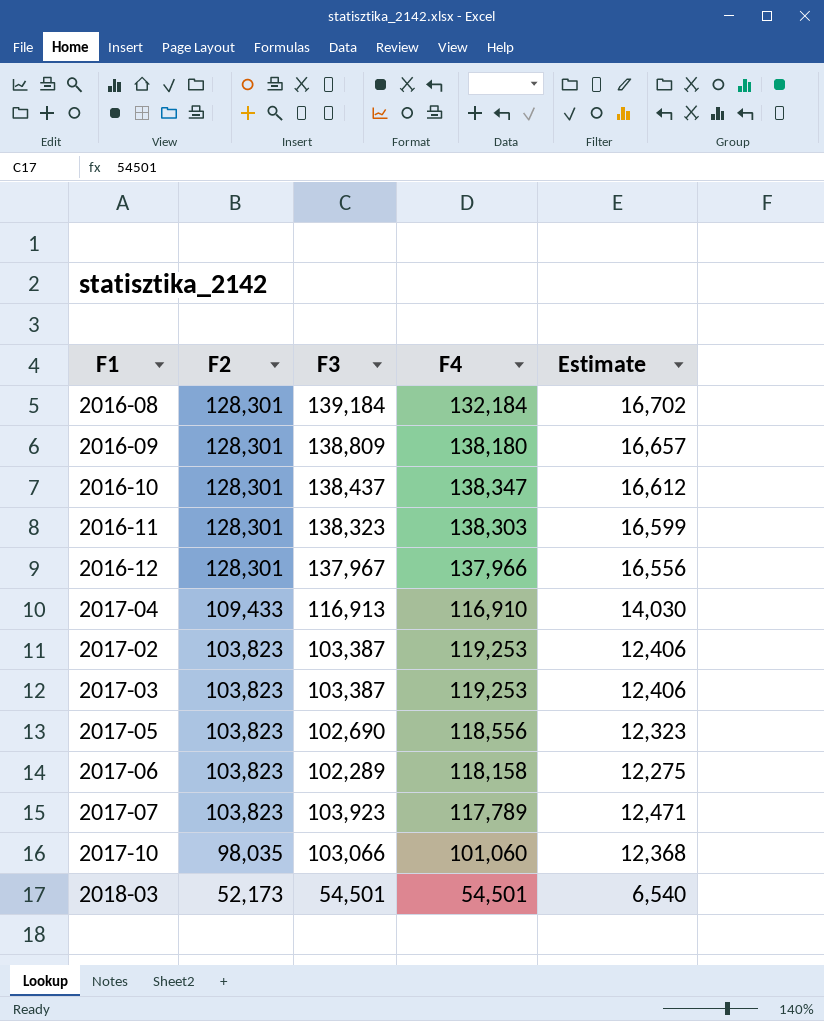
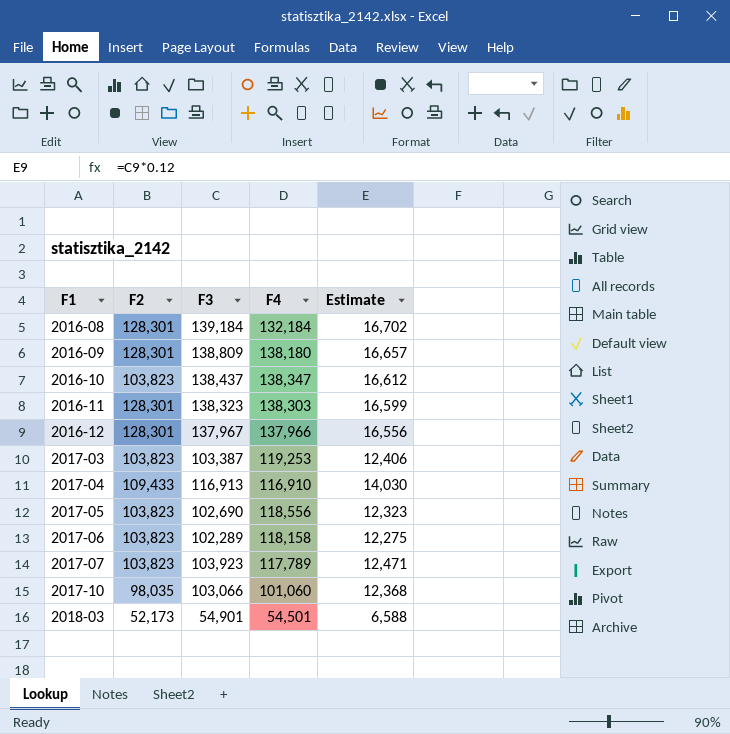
row order: F2 descending -> F1 ascending
row 2017-02: 103,823 | 103,387 | 119,253 | 12,406 -> none
2016-10 | F2: 128,301 -> 103,823
2018-03 | F3: 54,501 -> 54,901
2018-03 | Estimate: 6,540 -> 6,588

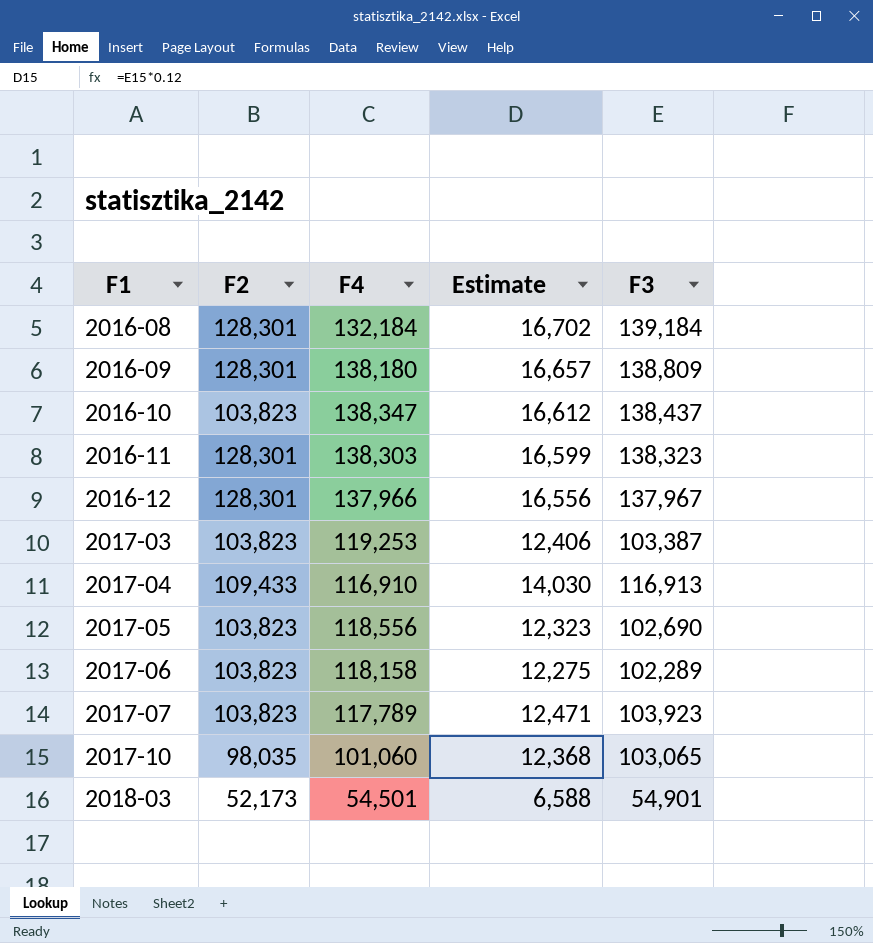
column F3 | position: 3 -> 5
2017-10 | F3: 103,066 -> 103,065

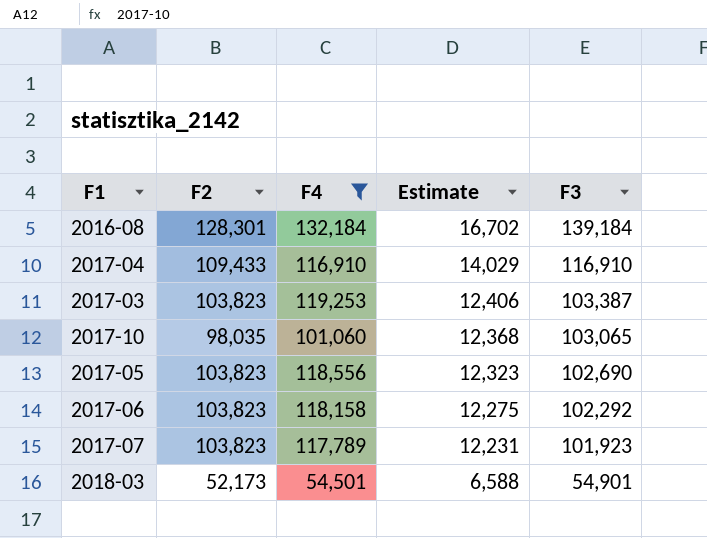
filter: none -> F4 <= 132,184
row order: F1 ascending -> Estimate descending
2017-04 | Estimate: 14,030 -> 14,029
2017-04 | F3: 116,913 -> 116,910
2017-06 | F3: 102,289 -> 102,292
2017-07 | Estimate: 12,471 -> 12,231
2017-07 | F3: 103,923 -> 101,923

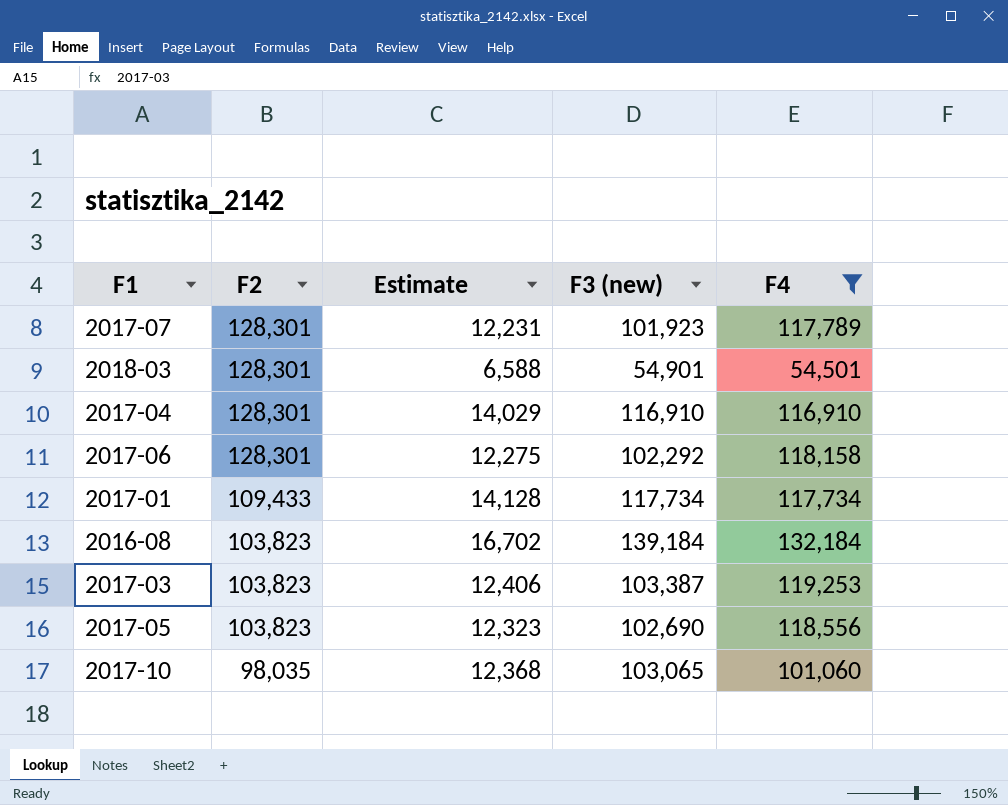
row order: Estimate descending -> F2 descending
column name: F3 -> F3 (new)
column F4 | position: 3 -> 5
2017-07 | F2: 103,823 -> 128,301
2018-03 | F2: 52,173 -> 128,301
2017-04 | F2: 109,433 -> 128,301
2017-06 | F2: 103,823 -> 128,301
row 2017-01: none -> 109,433 | 14,128 | 117,734 | 117,734
2016-08 | F2: 128,301 -> 103,823

